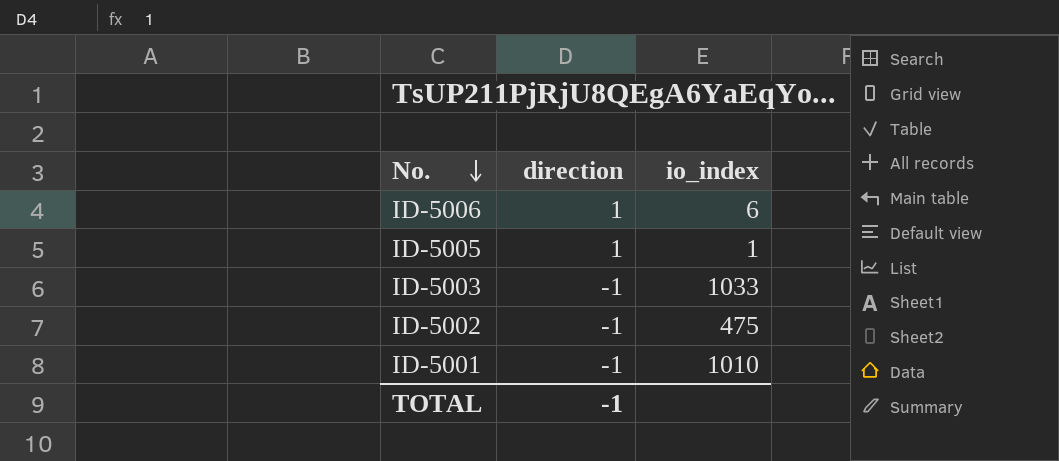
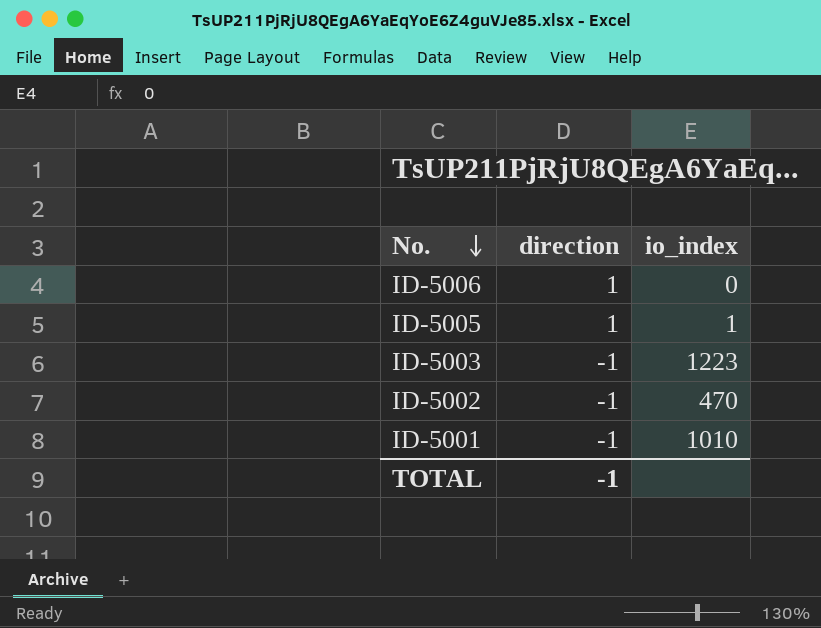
ID-5006 | io_index: 6 -> 0
ID-5003 | io_index: 1033 -> 1223
ID-5002 | io_index: 475 -> 470

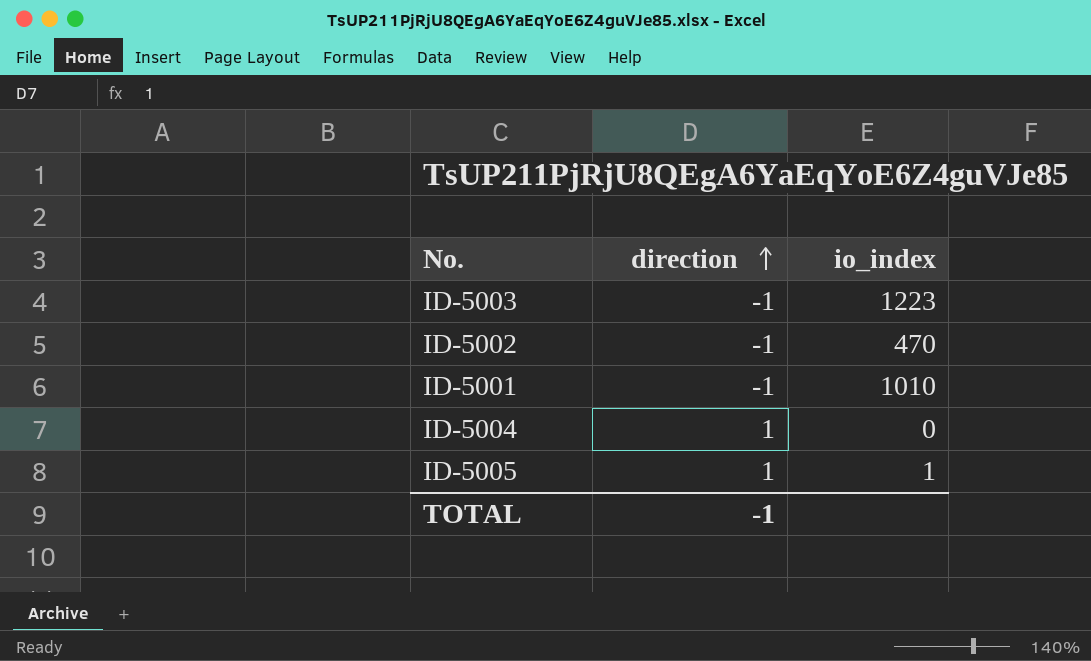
row order: No. descending -> direction ascending
row ID-5006: 1 | 0 -> none
row ID-5004: none -> 1 | 0

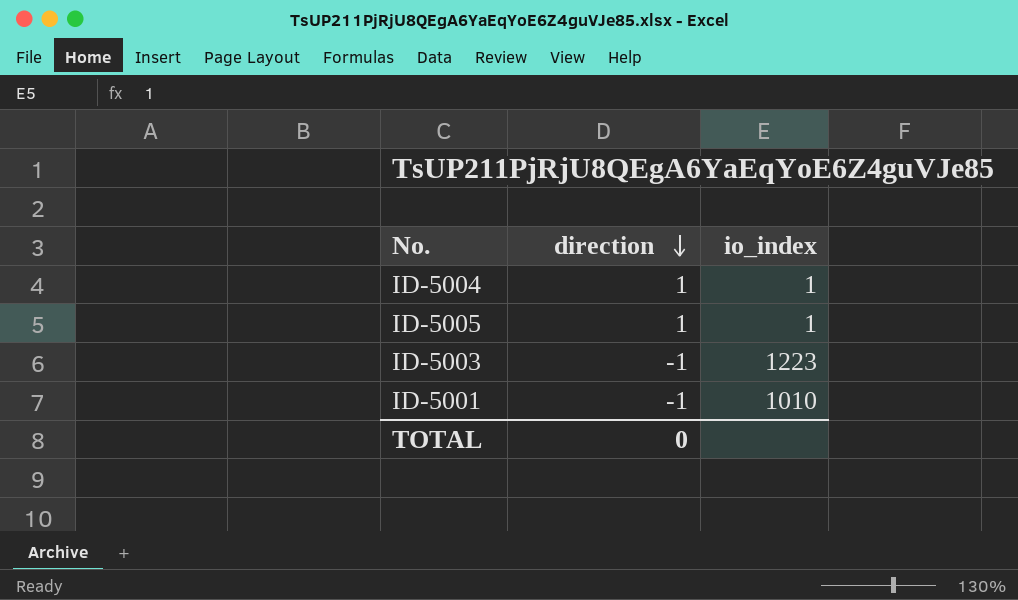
row order: direction ascending -> direction descending
row ID-5002: -1 | 470 -> none
ID-5004 | io_index: 0 -> 1
TOTAL | direction: -1 -> 0

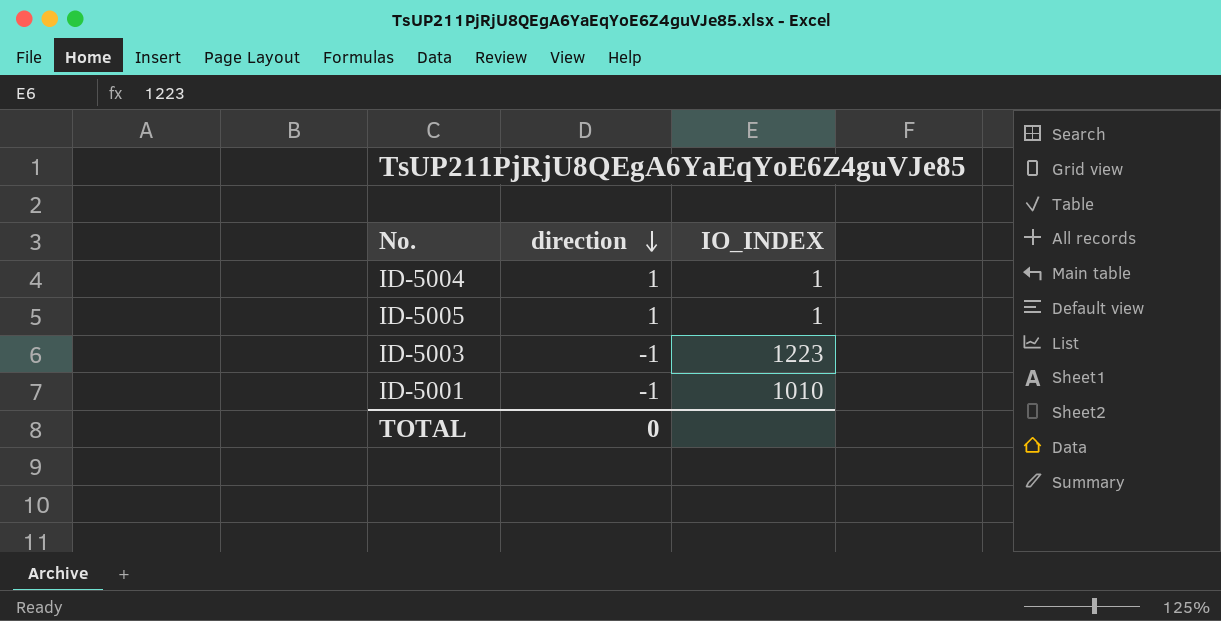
column name: io_index -> IO_INDEX

